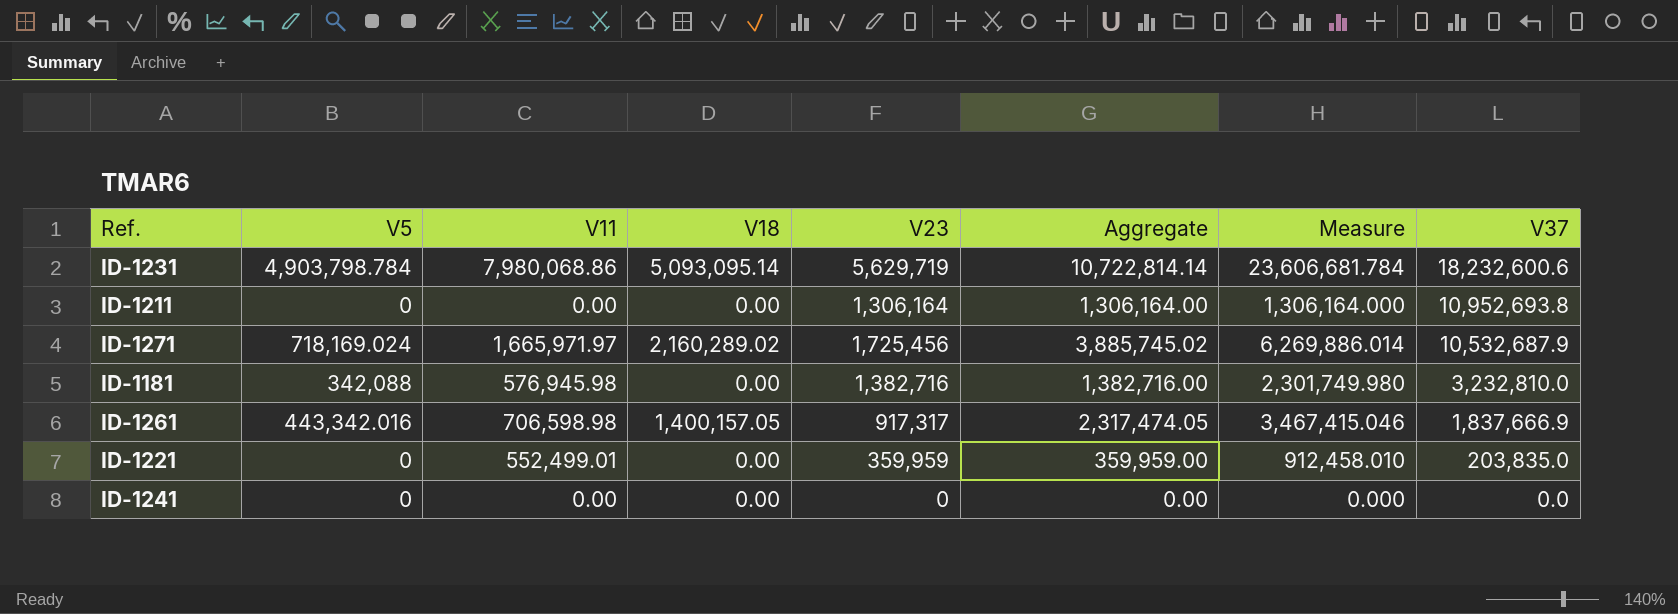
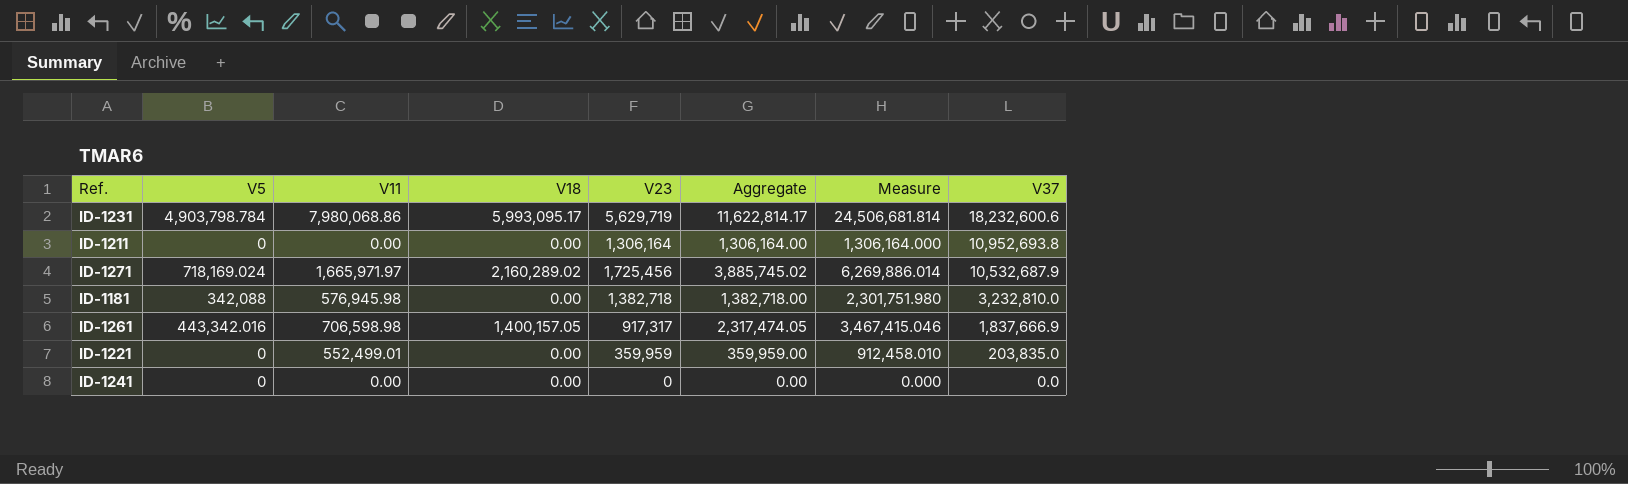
ID-1231 | V18: 5,093,095.14 -> 5,993,095.17
ID-1231 | Aggregate: 10,722,814.14 -> 11,622,814.17
ID-1231 | Measure: 23,606,681.784 -> 24,506,681.814
ID-1181 | V23: 1,382,716 -> 1,382,718
ID-1181 | Aggregate: 1,382,716.00 -> 1,382,718.00
ID-1181 | Measure: 2,301,749.980 -> 2,301,751.980

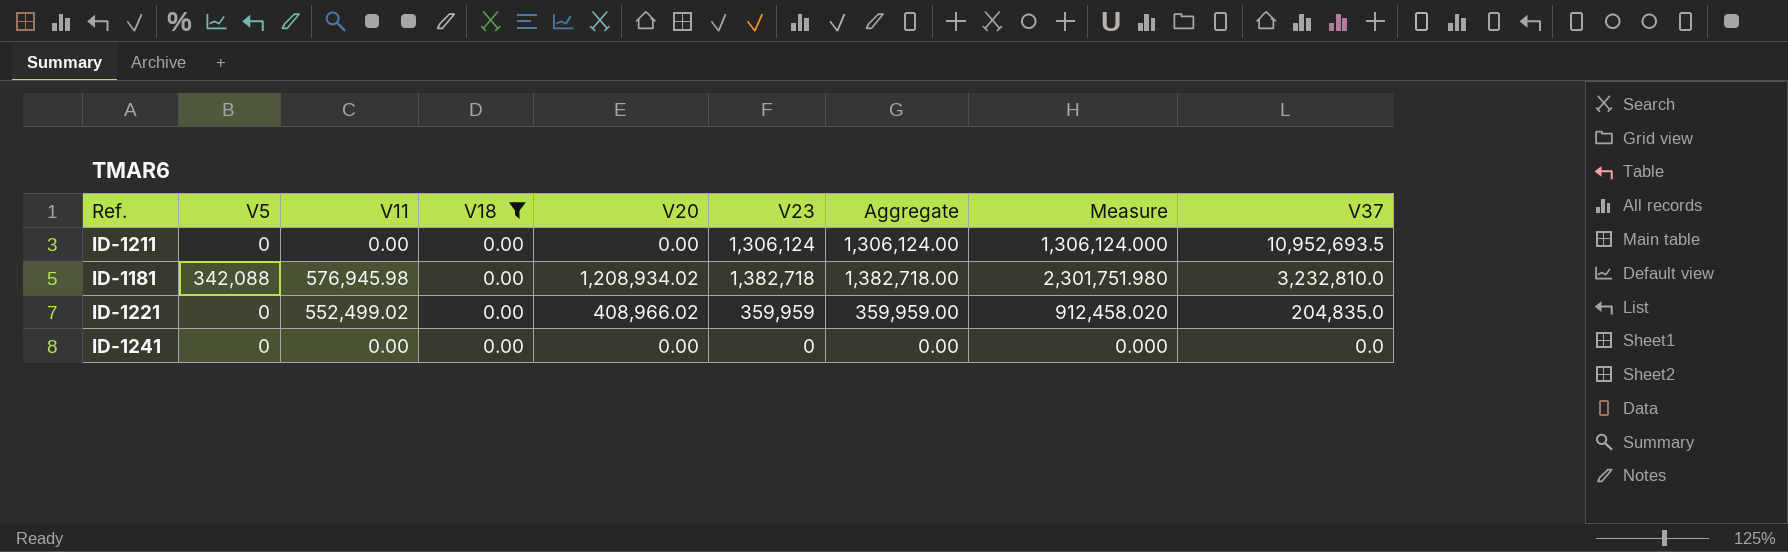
filter: none -> V18 = 0.00
column V20 | position: none -> 5
ID-1211 | V23: 1,306,164 -> 1,306,124
ID-1211 | Aggregate: 1,306,164.00 -> 1,306,124.00
ID-1211 | Measure: 1,306,164.000 -> 1,306,124.000
ID-1211 | V37: 10,952,693.8 -> 10,952,693.5
ID-1221 | V11: 552,499.01 -> 552,499.02
ID-1221 | Measure: 912,458.010 -> 912,458.020
ID-1221 | V37: 203,835.0 -> 204,835.0

